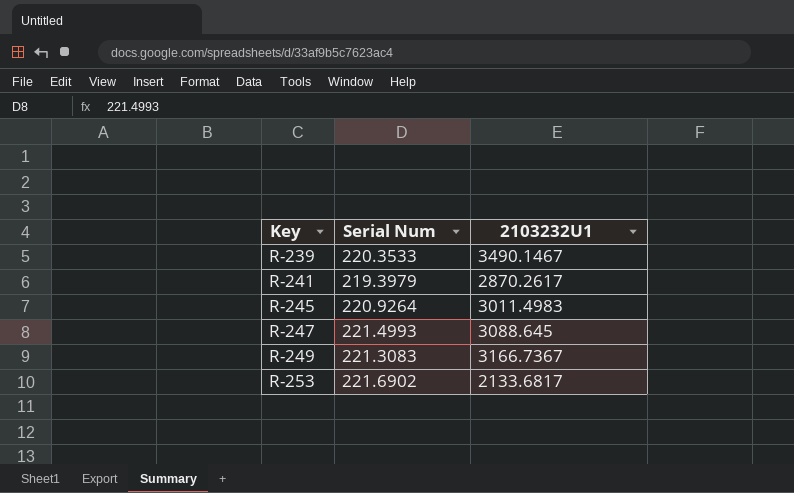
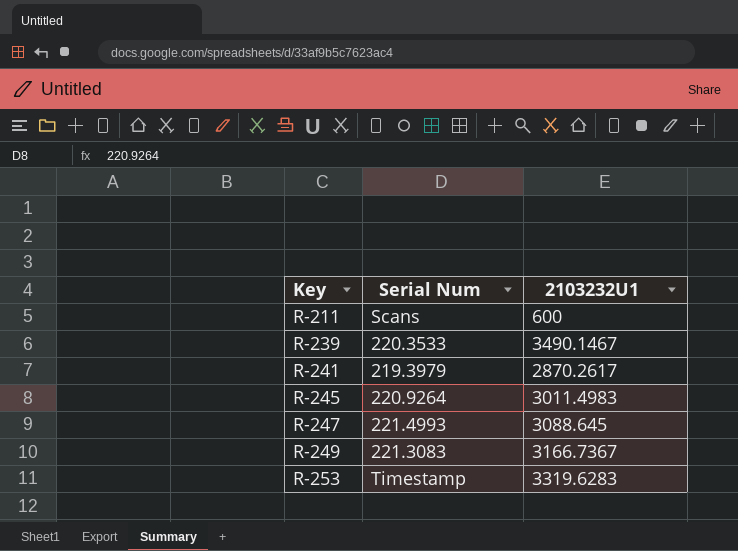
row R-211: none -> Scans | 600
R-253 | Serial Num: 221.6902 -> Timestamp
R-253 | 2103232U1: 2133.6817 -> 3319.6283

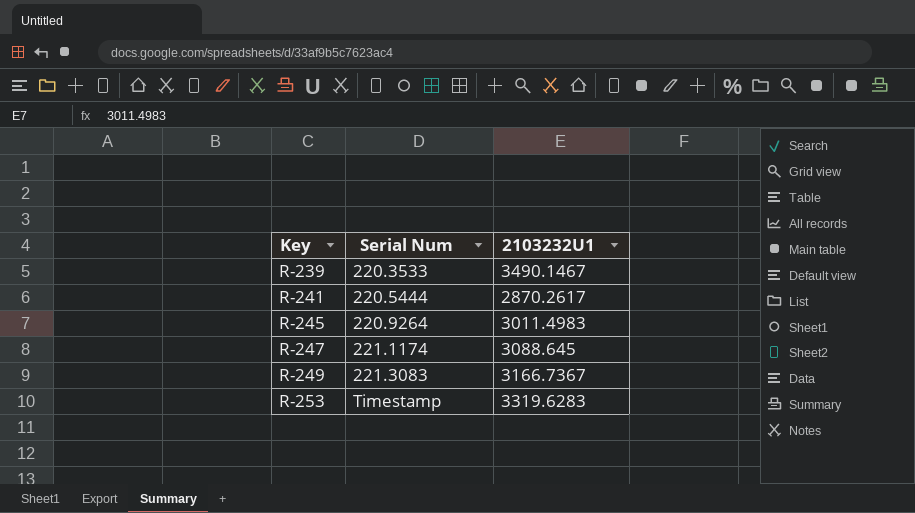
row R-211: Scans | 600 -> none
R-241 | Serial Num: 219.3979 -> 220.5444
R-247 | Serial Num: 221.4993 -> 221.1174

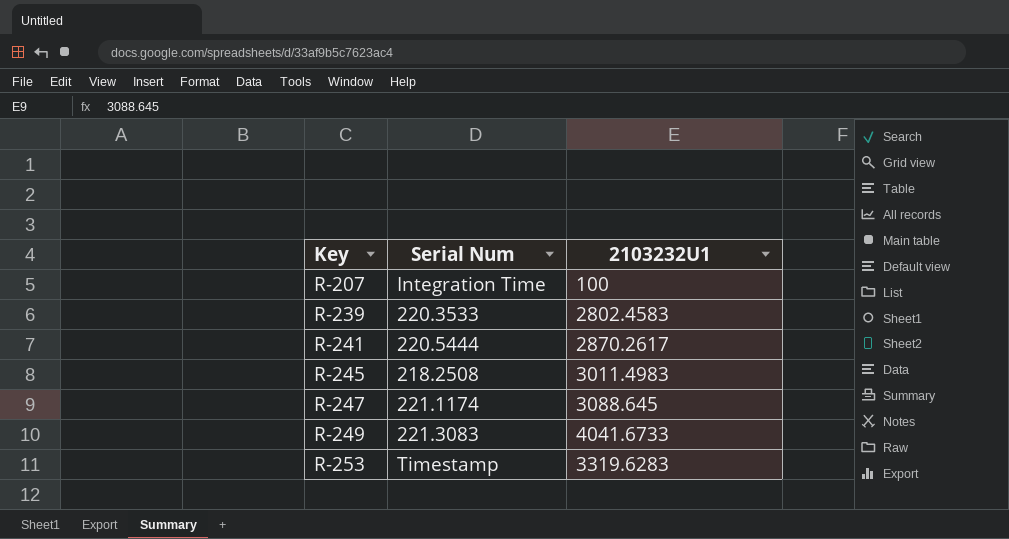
row R-207: none -> Integration Time | 100
R-239 | 2103232U1: 3490.1467 -> 2802.4583
R-245 | Serial Num: 220.9264 -> 218.2508
R-249 | 2103232U1: 3166.7367 -> 4041.6733

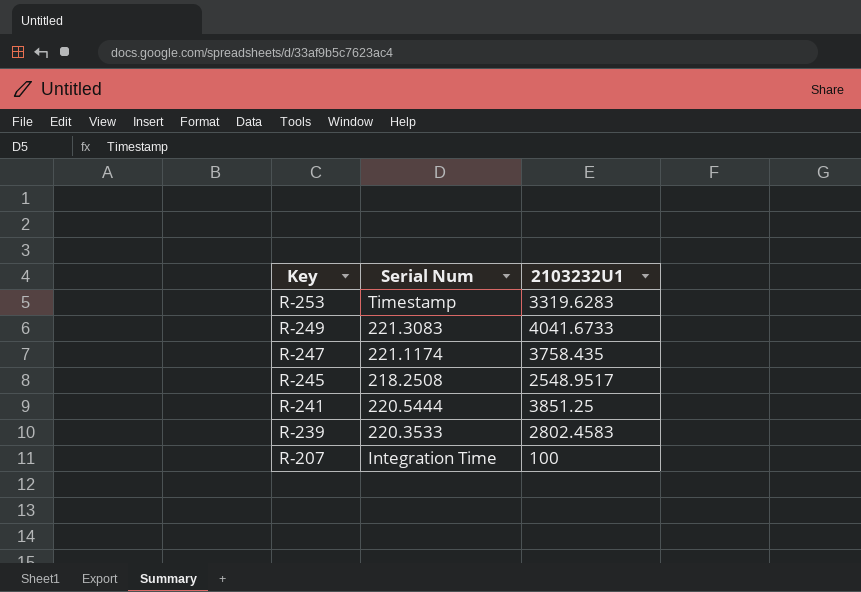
row order: Key ascending -> Key descending
R-247 | 2103232U1: 3088.645 -> 3758.435
R-245 | 2103232U1: 3011.4983 -> 2548.9517
R-241 | 2103232U1: 2870.2617 -> 3851.25

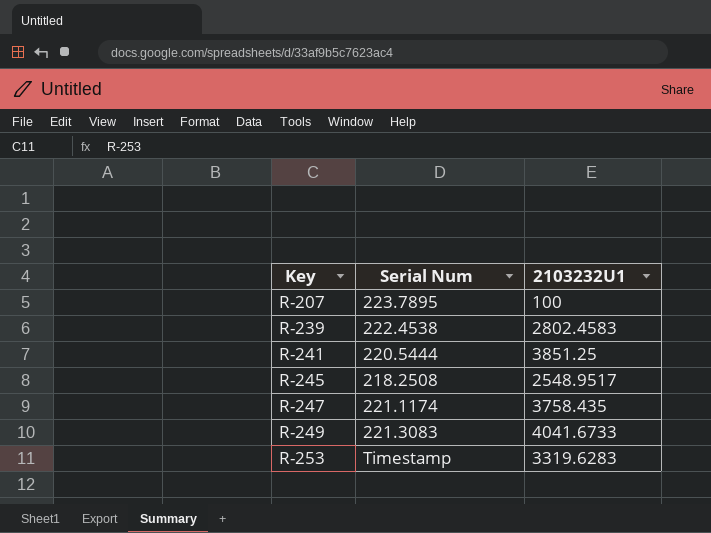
row order: Key descending -> Key ascending
R-207 | Serial Num: Integration Time -> 223.7895
R-239 | Serial Num: 220.3533 -> 222.4538

